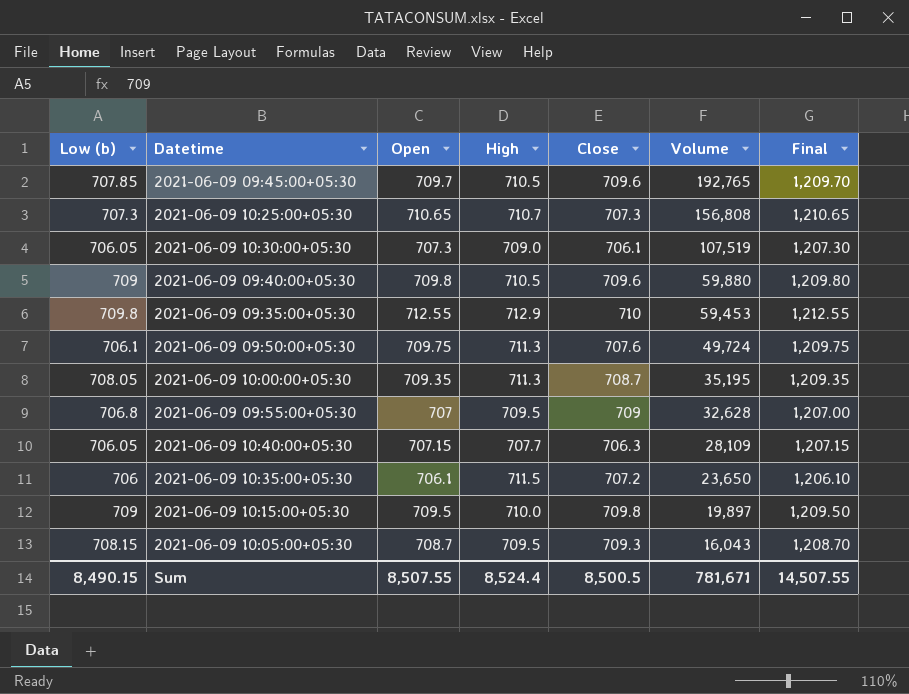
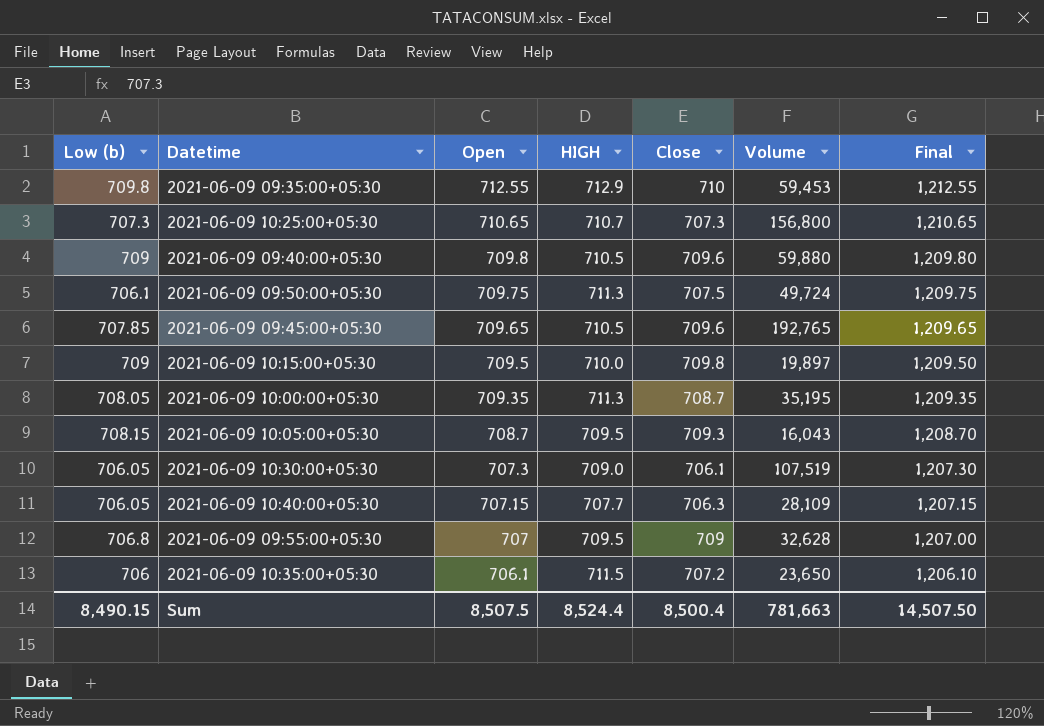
row order: Volume descending -> Open descending
column name: High -> HIGH
2021-06-09 10:25:00+05:30 | Volume: 156,808 -> 156,800
2021-06-09 09:50:00+05:30 | Close: 707.6 -> 707.5
2021-06-09 09:45:00+05:30 | Open: 709.7 -> 709.65
2021-06-09 09:45:00+05:30 | Final: 1,209.70 -> 1,209.65
Sum | Open: 8,507.55 -> 8,507.5
Sum | Close: 8,500.5 -> 8,500.4
Sum | Volume: 781,671 -> 781,663
Sum | Final: 14,507.55 -> 14,507.50

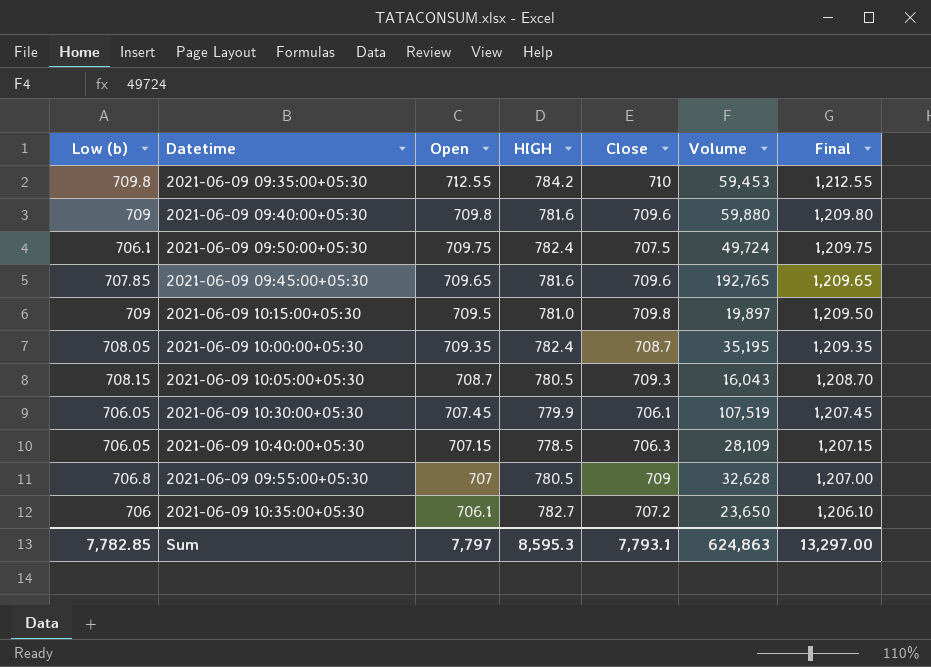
row 2021-06-09 10:25:00+05:30: 707.3 | 710.65 | 710.7 | 707.3 | 156,800 | 1,210.65 -> none
2021-06-09 09:35:00+05:30 | HIGH: 712.9 -> 784.2
2021-06-09 09:40:00+05:30 | HIGH: 710.5 -> 781.6
2021-06-09 09:50:00+05:30 | HIGH: 711.3 -> 782.4
2021-06-09 09:45:00+05:30 | HIGH: 710.5 -> 781.6
2021-06-09 10:15:00+05:30 | HIGH: 710.0 -> 781.0
2021-06-09 10:00:00+05:30 | HIGH: 711.3 -> 782.4
2021-06-09 10:05:00+05:30 | HIGH: 709.5 -> 780.5
2021-06-09 10:30:00+05:30 | Open: 707.3 -> 707.45
2021-06-09 10:30:00+05:30 | HIGH: 709.0 -> 779.9
2021-06-09 10:30:00+05:30 | Final: 1,207.30 -> 1,207.45
2021-06-09 10:40:00+05:30 | HIGH: 707.7 -> 778.5
2021-06-09 09:55:00+05:30 | HIGH: 709.5 -> 780.5
2021-06-09 10:35:00+05:30 | HIGH: 711.5 -> 782.7
Sum | Low (b): 8,490.15 -> 7,782.85
Sum | Open: 8,507.5 -> 7,797
Sum | HIGH: 8,524.4 -> 8,595.3
Sum | Close: 8,500.4 -> 7,793.1
Sum | Volume: 781,663 -> 624,863
Sum | Final: 14,507.50 -> 13,297.00

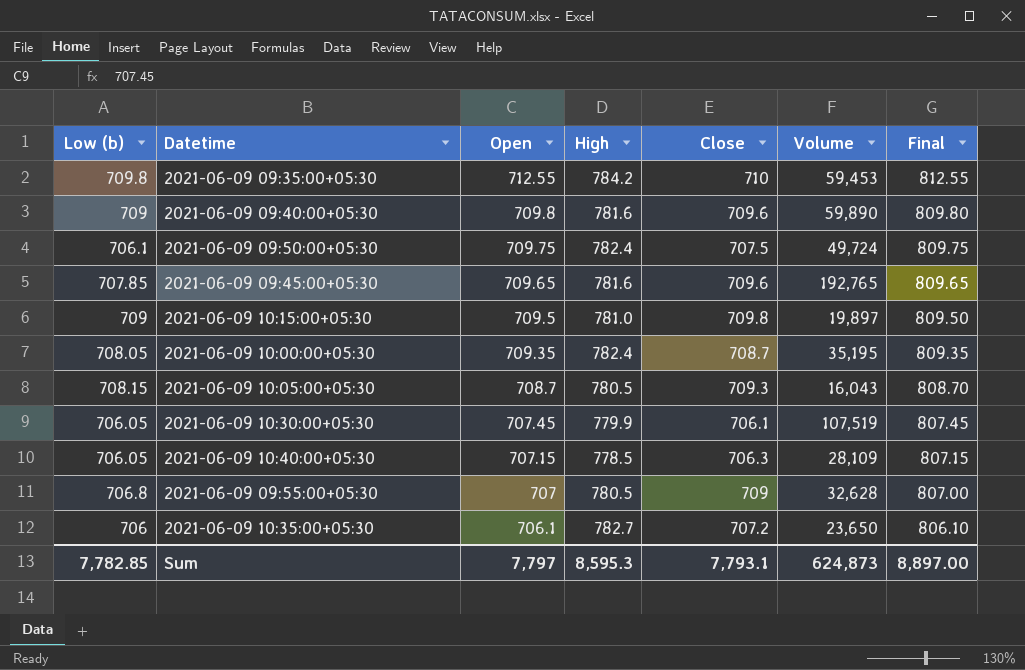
column name: HIGH -> High
column Final | formula: [Open] + 500 -> [Open] + 100
2021-06-09 09:40:00+05:30 | Volume: 59,880 -> 59,890
Sum | Volume: 624,863 -> 624,873
Sum | Final: 13,297.00 -> 8,897.00

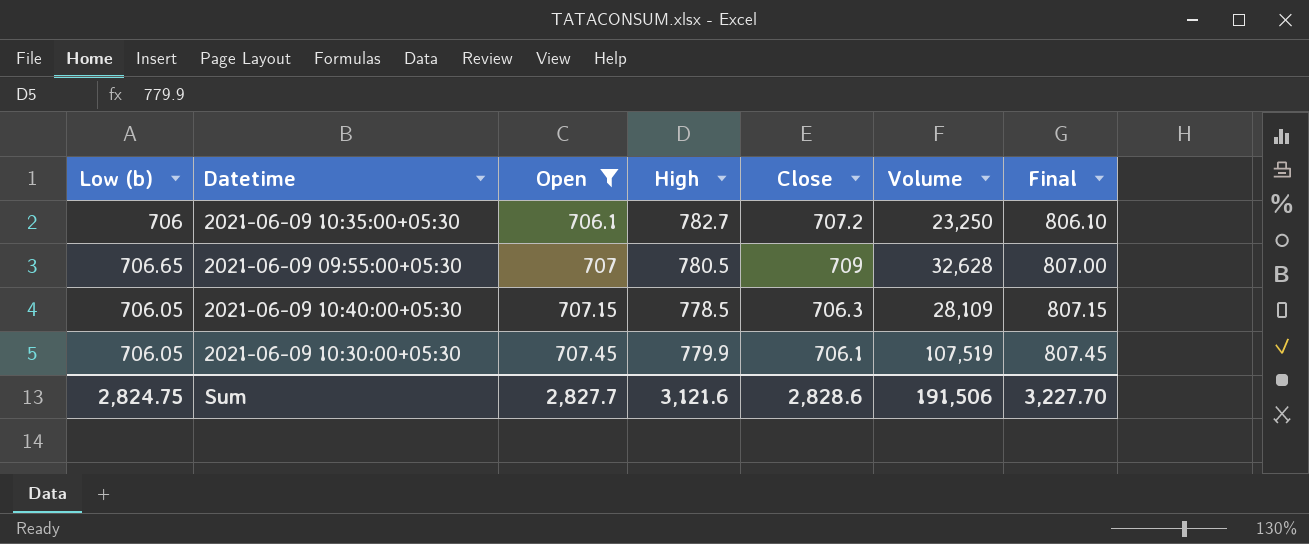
filter: none -> Open <= 707.45
row order: Open descending -> Open ascending
2021-06-09 10:35:00+05:30 | Volume: 23,650 -> 23,250
2021-06-09 09:55:00+05:30 | Low (b): 706.8 -> 706.65
Sum | Low (b): 7,782.85 -> 2,824.75
Sum | Open: 7,797 -> 2,827.7
Sum | High: 8,595.3 -> 3,121.6
Sum | Close: 7,793.1 -> 2,828.6
Sum | Volume: 624,873 -> 191,506
Sum | Final: 8,897.00 -> 3,227.70

